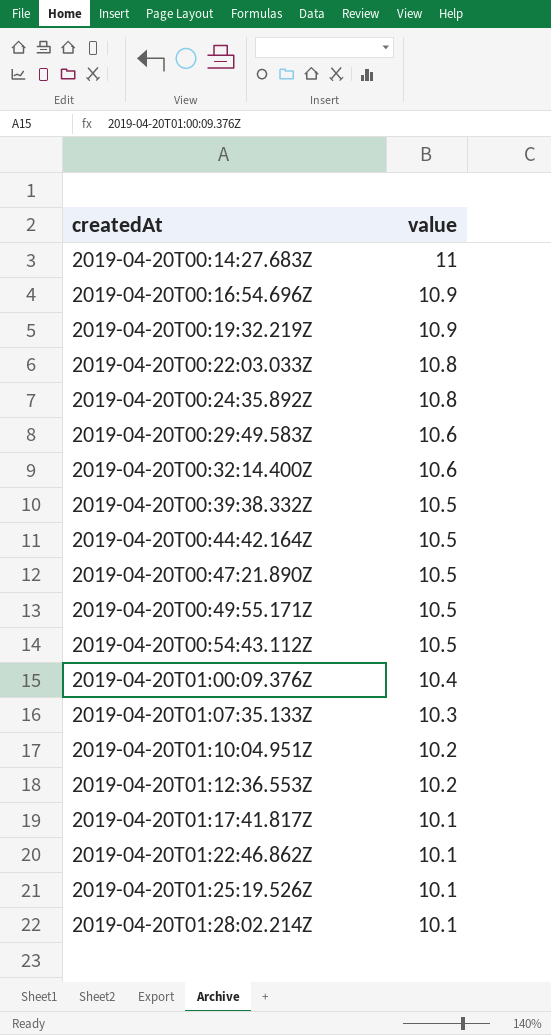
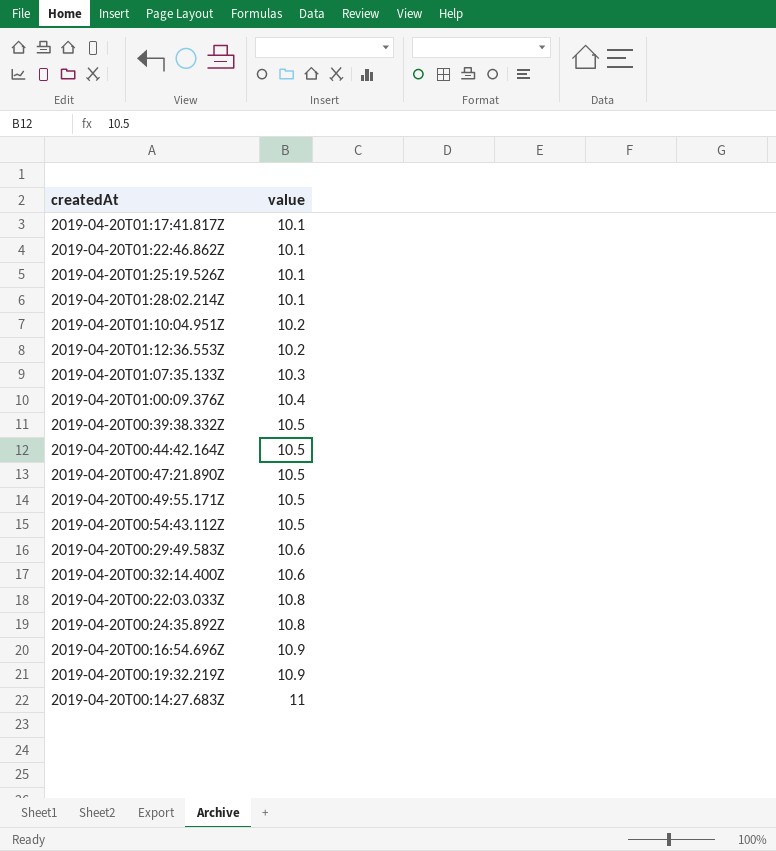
row order: createdAt ascending -> value ascending

